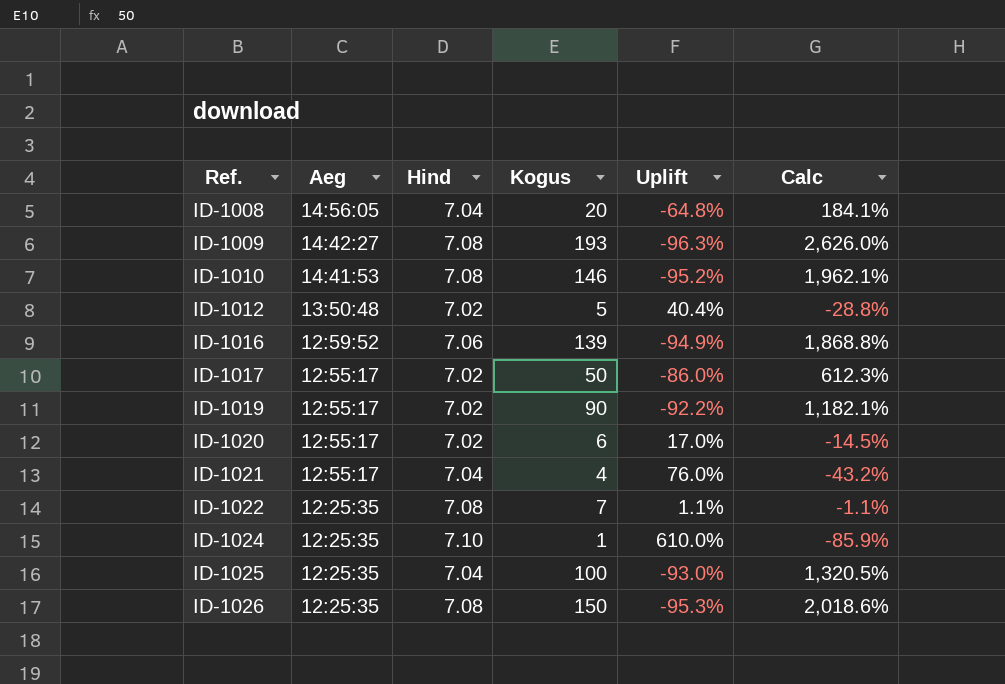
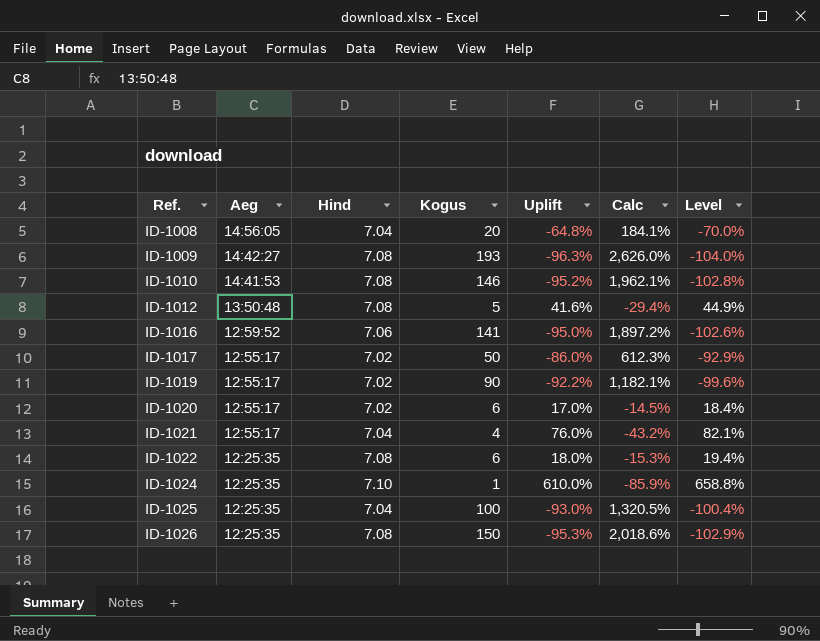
column Level | formula: none -> [Uplift] * 1.08
ID-1012 | Hind: 7.02 -> 7.08
ID-1012 | Uplift: 40.4% -> 41.6%
ID-1012 | Calc: -28.8% -> -29.4%
ID-1016 | Kogus: 139 -> 141
ID-1016 | Uplift: -94.9% -> -95.0%
ID-1016 | Calc: 1,868.8% -> 1,897.2%
ID-1022 | Kogus: 7 -> 6
ID-1022 | Uplift: 1.1% -> 18.0%
ID-1022 | Calc: -1.1% -> -15.3%

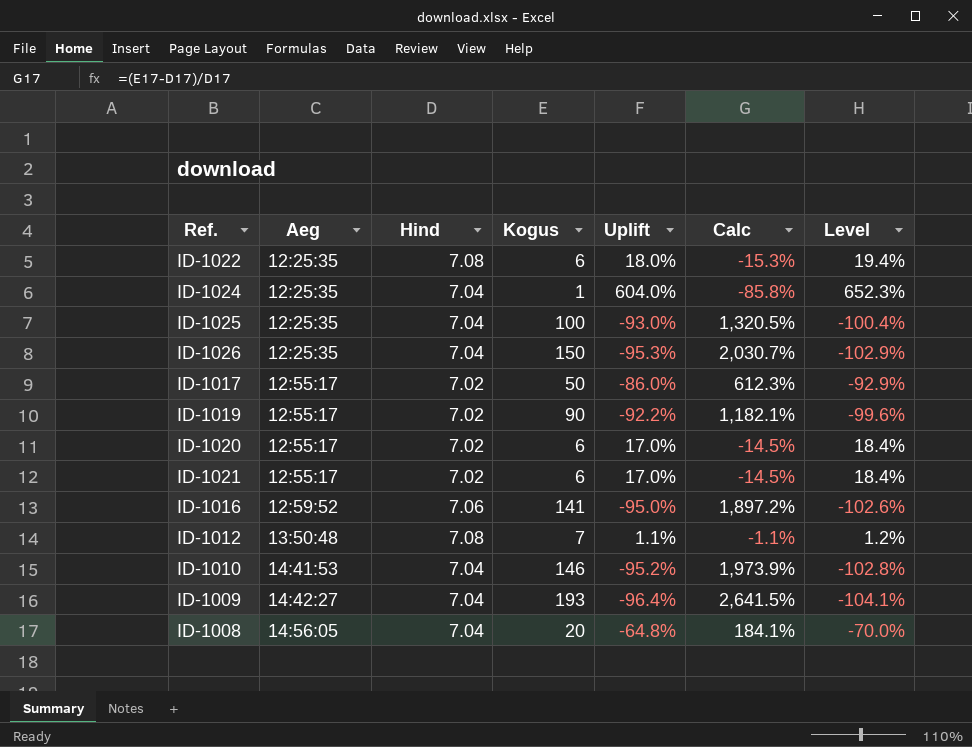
row order: Ref. ascending -> Aeg ascending
ID-1024 | Hind: 7.10 -> 7.04
ID-1024 | Uplift: 610.0% -> 604.0%
ID-1024 | Calc: -85.9% -> -85.8%
ID-1024 | Level: 658.8% -> 652.3%
ID-1026 | Hind: 7.08 -> 7.04
ID-1026 | Calc: 2,018.6% -> 2,030.7%
ID-1021 | Hind: 7.04 -> 7.02
ID-1021 | Kogus: 4 -> 6
ID-1021 | Uplift: 76.0% -> 17.0%
ID-1021 | Calc: -43.2% -> -14.5%
ID-1021 | Level: 82.1% -> 18.4%
ID-1012 | Kogus: 5 -> 7
ID-1012 | Uplift: 41.6% -> 1.1%
ID-1012 | Calc: -29.4% -> -1.1%
ID-1012 | Level: 44.9% -> 1.2%
ID-1010 | Hind: 7.08 -> 7.04
ID-1010 | Calc: 1,962.1% -> 1,973.9%
ID-1009 | Hind: 7.08 -> 7.04
ID-1009 | Uplift: -96.3% -> -96.4%
ID-1009 | Calc: 2,626.0% -> 2,641.5%
ID-1009 | Level: -104.0% -> -104.1%

